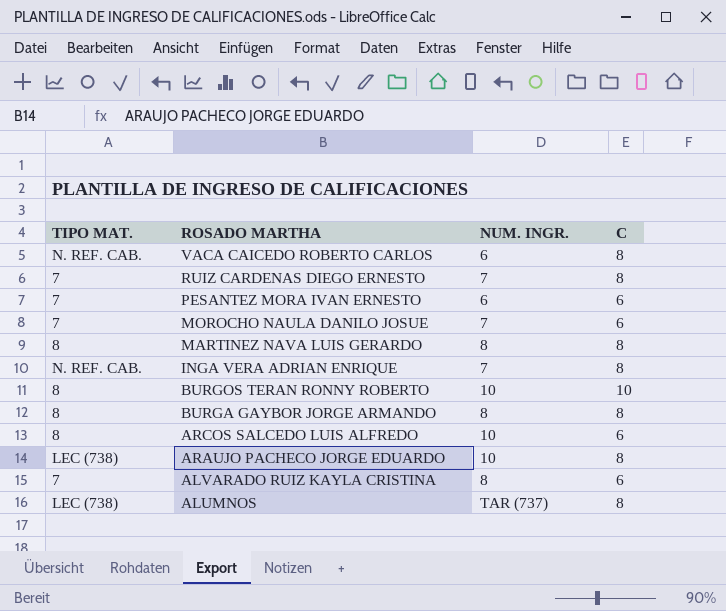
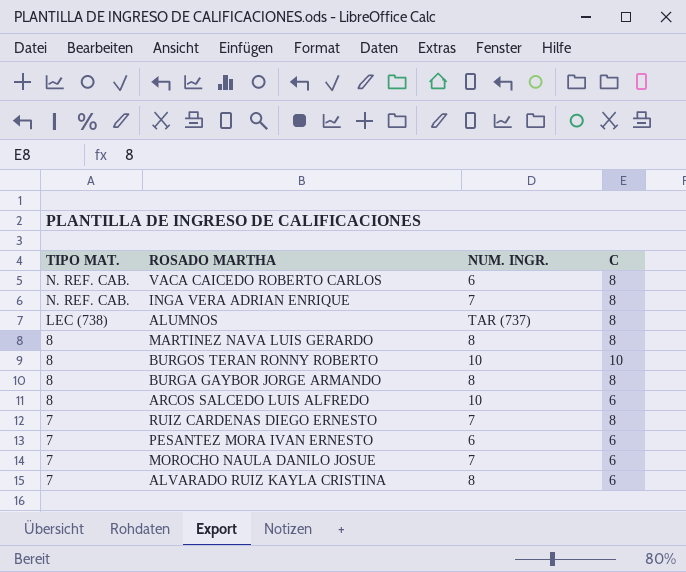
row order: ROSADO MARTHA descending -> TIPO MAT. descending
row ARAUJO PACHECO JORGE EDUARDO: LEC (738) | 10 | 8 -> none

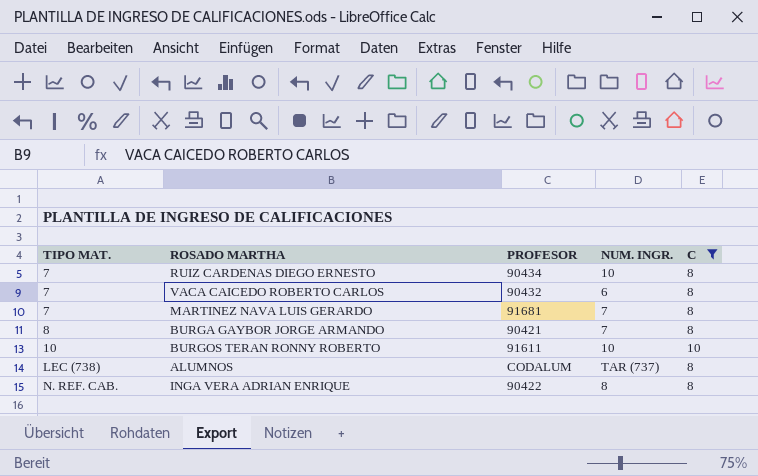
filter: none -> C != 6
row order: TIPO MAT. descending -> TIPO MAT. ascending
column PROFESOR | position: none -> 3
RUIZ CARDENAS DIEGO ERNESTO | NUM. INGR.: 7 -> 10
VACA CAICEDO ROBERTO CARLOS | TIPO MAT.: N. REF. CAB. -> 7
MARTINEZ NAVA LUIS GERARDO | TIPO MAT.: 8 -> 7
MARTINEZ NAVA LUIS GERARDO | NUM. INGR.: 8 -> 7
BURGA GAYBOR JORGE ARMANDO | NUM. INGR.: 8 -> 7
BURGOS TERAN RONNY ROBERTO | TIPO MAT.: 8 -> 10
INGA VERA ADRIAN ENRIQUE | NUM. INGR.: 7 -> 8

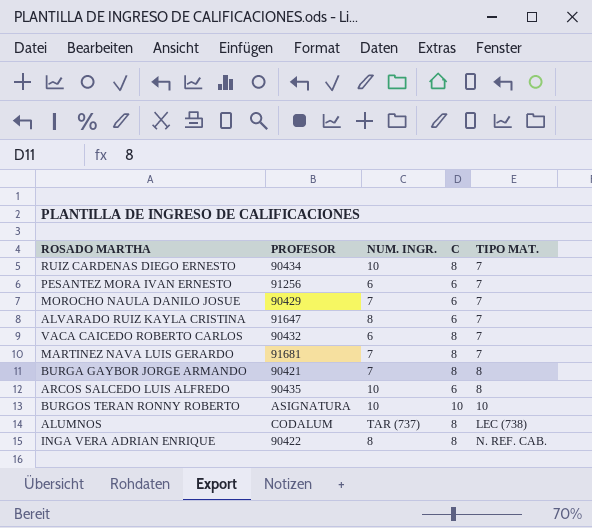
filter: C != 6 -> none
column TIPO MAT. | position: 1 -> 5
BURGOS TERAN RONNY ROBERTO | PROFESOR: 91611 -> ASIGNATURA

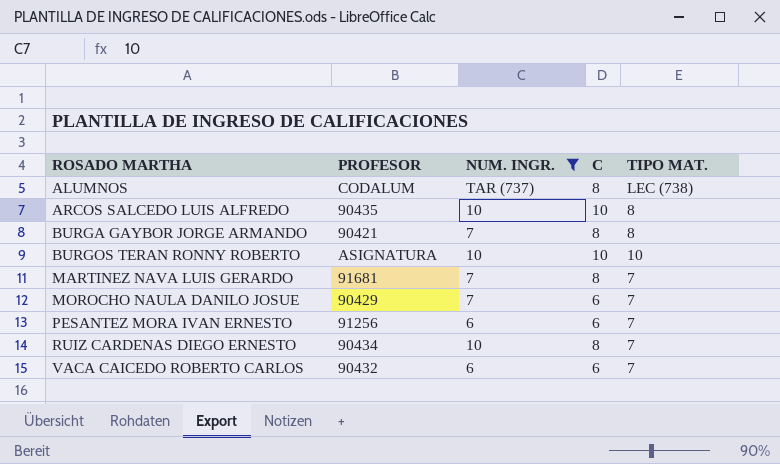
filter: none -> NUM. INGR. != 8
row order: TIPO MAT. ascending -> ROSADO MARTHA ascending
ARCOS SALCEDO LUIS ALFREDO | C: 6 -> 10
VACA CAICEDO ROBERTO CARLOS | C: 8 -> 6

